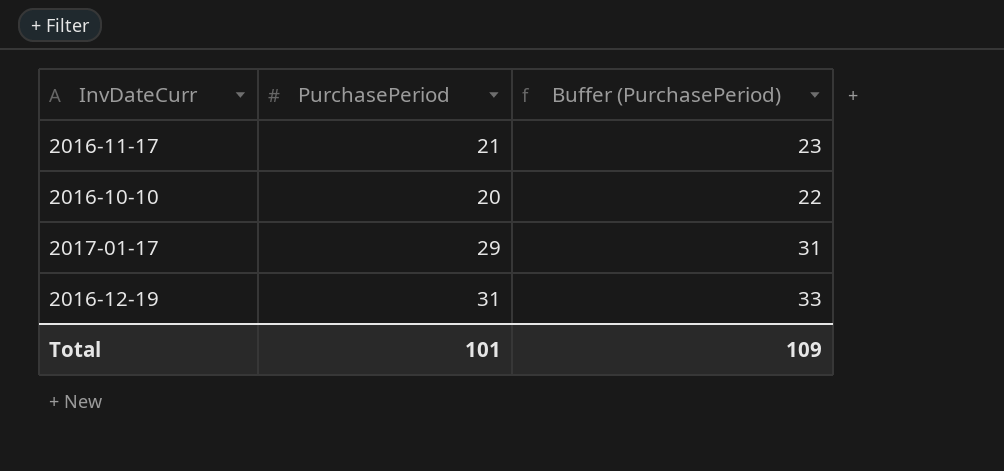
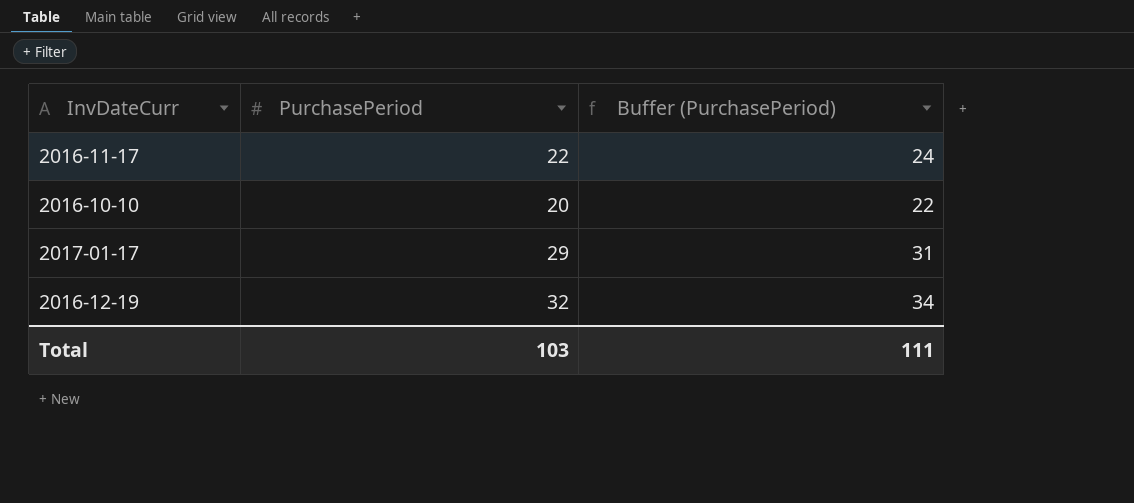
2016-11-17 | PurchasePeriod: 21 -> 22
2016-11-17 | Buffer (PurchasePeriod): 23 -> 24
2016-12-19 | PurchasePeriod: 31 -> 32
2016-12-19 | Buffer (PurchasePeriod): 33 -> 34
Total | PurchasePeriod: 101 -> 103
Total | Buffer (PurchasePeriod): 109 -> 111

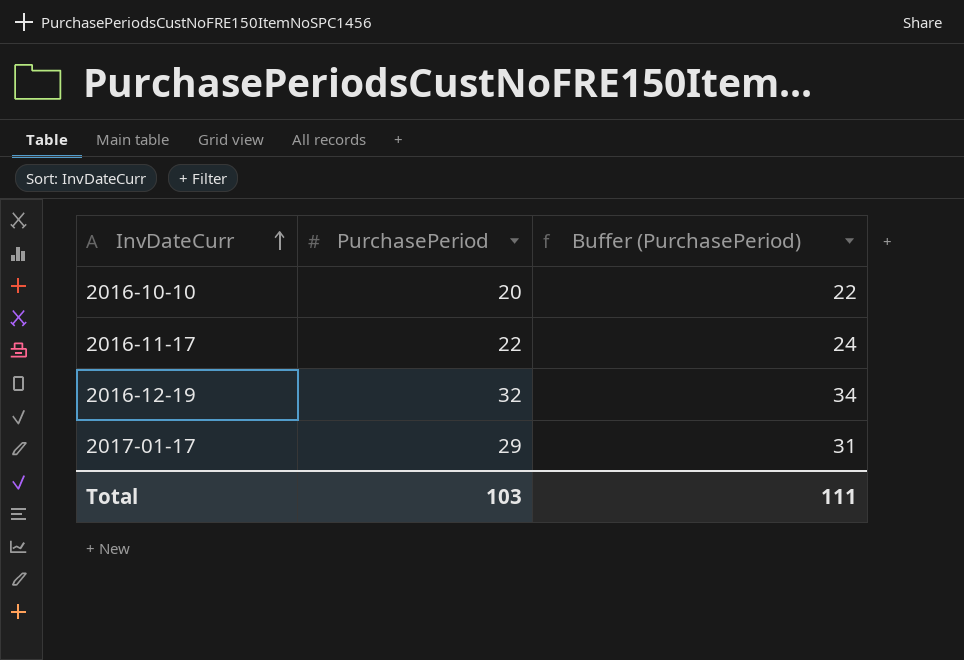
row order: none -> InvDateCurr ascending

